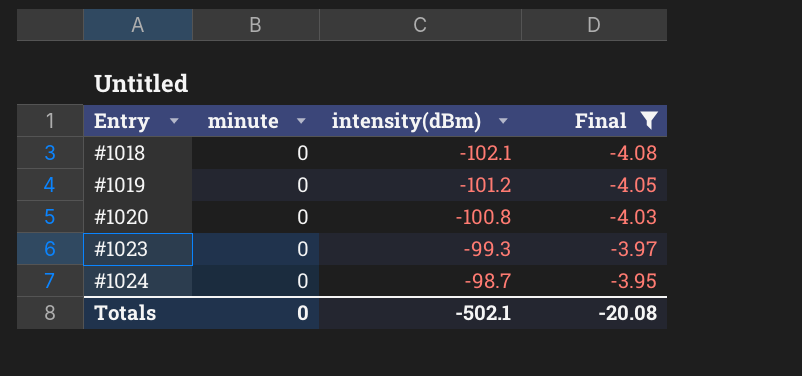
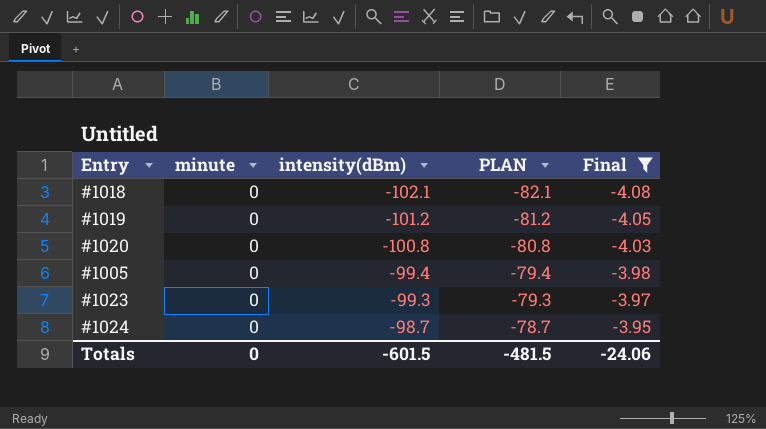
column PLAN | formula: none -> [intensity(dBm)] + 20
row #1005: none -> 0 | -99.4 | -79.4 | -3.98
Totals | intensity(dBm): -502.1 -> -601.5
Totals | Final: -20.08 -> -24.06

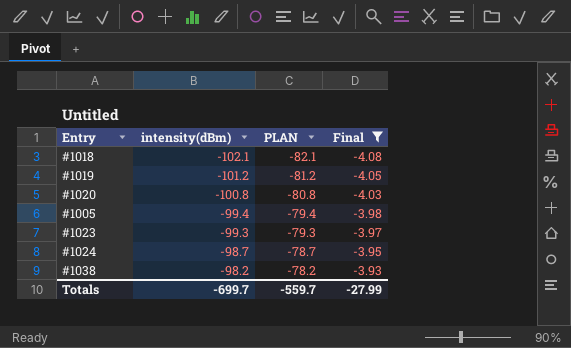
column minute | position: 2 -> none
row #1038: none -> -98.2 | -78.2 | -3.93
Totals | intensity(dBm): -601.5 -> -699.7
Totals | PLAN: -481.5 -> -559.7
Totals | Final: -24.06 -> -27.99

